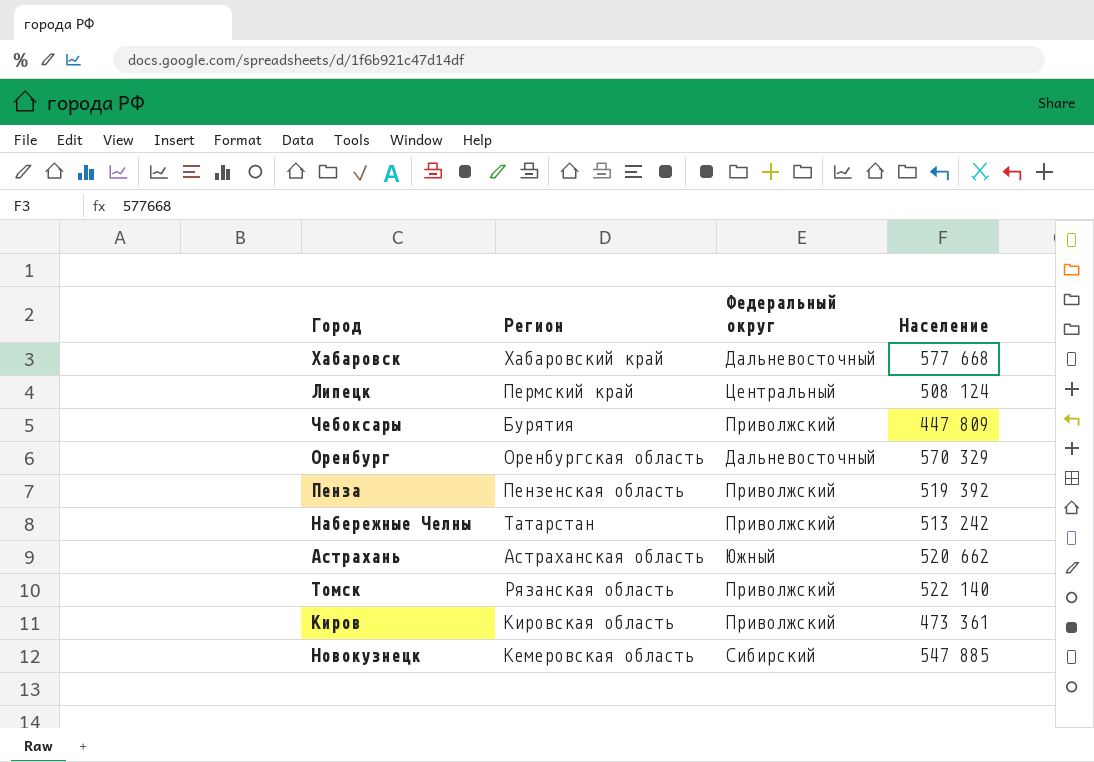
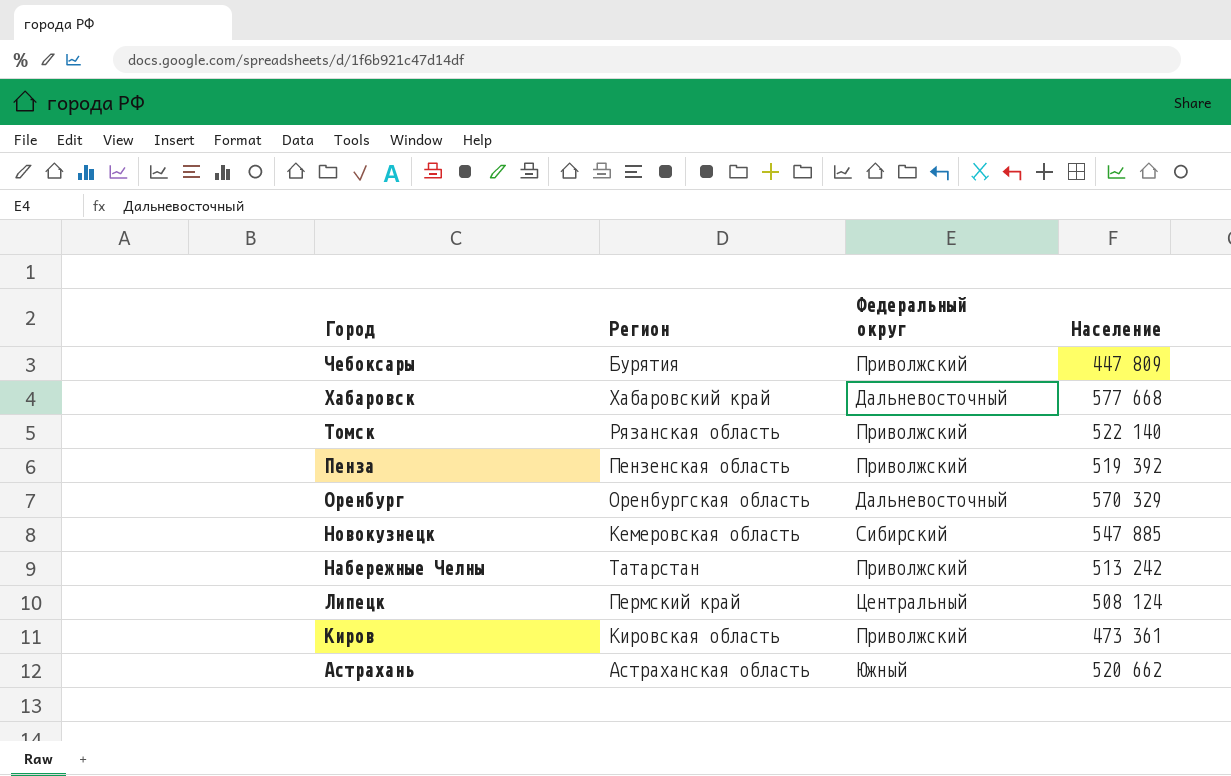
row order: none -> Город descending

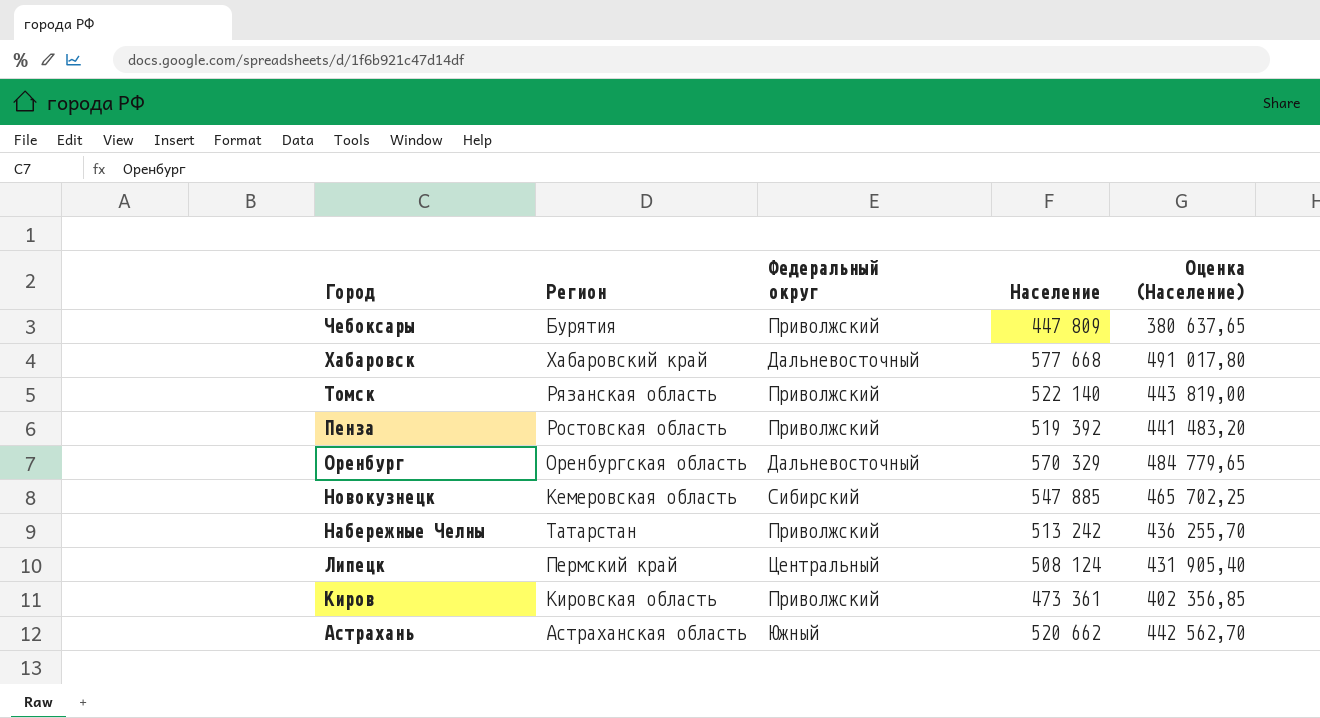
column Оценка (Население) | formula: none -> [Население] * 0,85
Пенза | Регион: Пензенская область -> Ростовская область

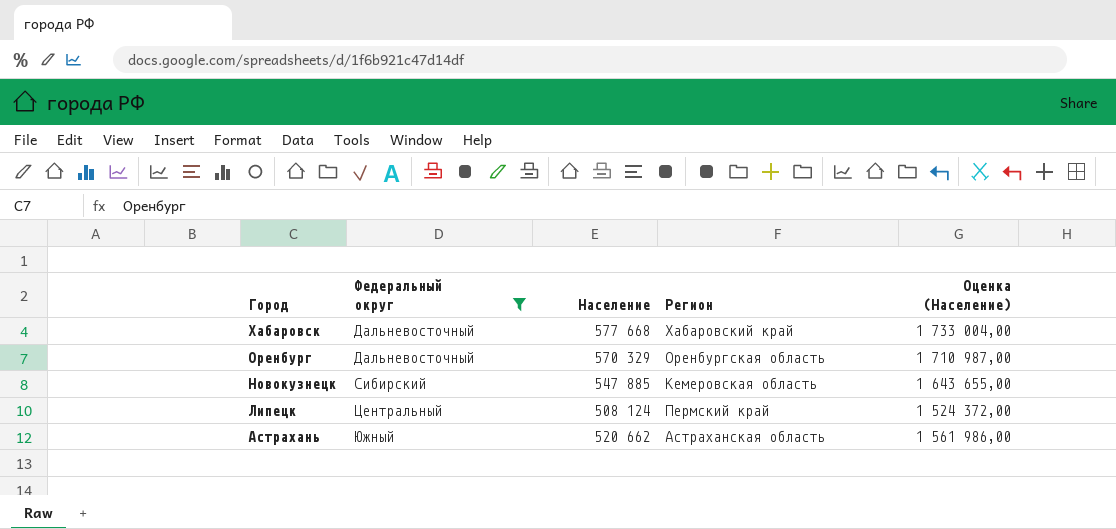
filter: none -> Федеральный округ != Приволжский
column Регион | position: 2 -> 4
column Оценка (Население) | formula: [Население] * 0,85 -> [Население] * 3

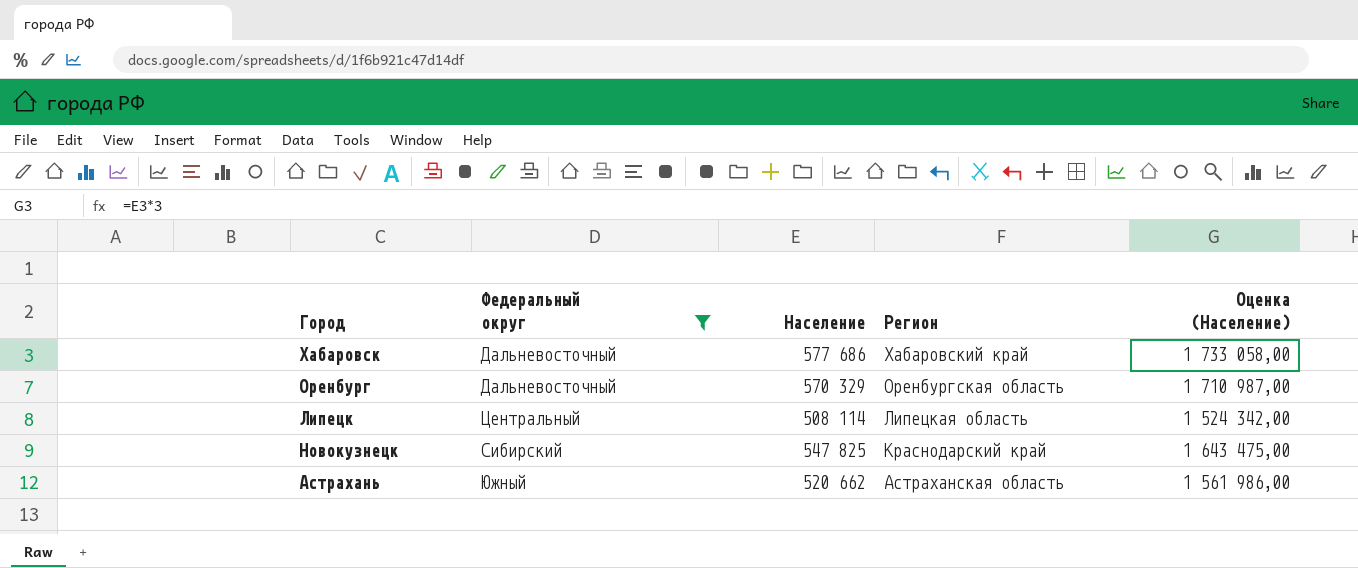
row order: Город descending -> Регион descending
Хабаровск | Население: 577 668 -> 577 686
Хабаровск | Оценка (Население): 1 733 004,00 -> 1 733 058,00
Липецк | Население: 508 124 -> 508 114
Липецк | Регион: Пермский край -> Липецкая область
Липецк | Оценка (Население): 1 524 372,00 -> 1 524 342,00
Новокузнецк | Население: 547 885 -> 547 825
Новокузнецк | Регион: Кемеровская область -> Краснодарский край
Новокузнецк | Оценка (Население): 1 643 655,00 -> 1 643 475,00

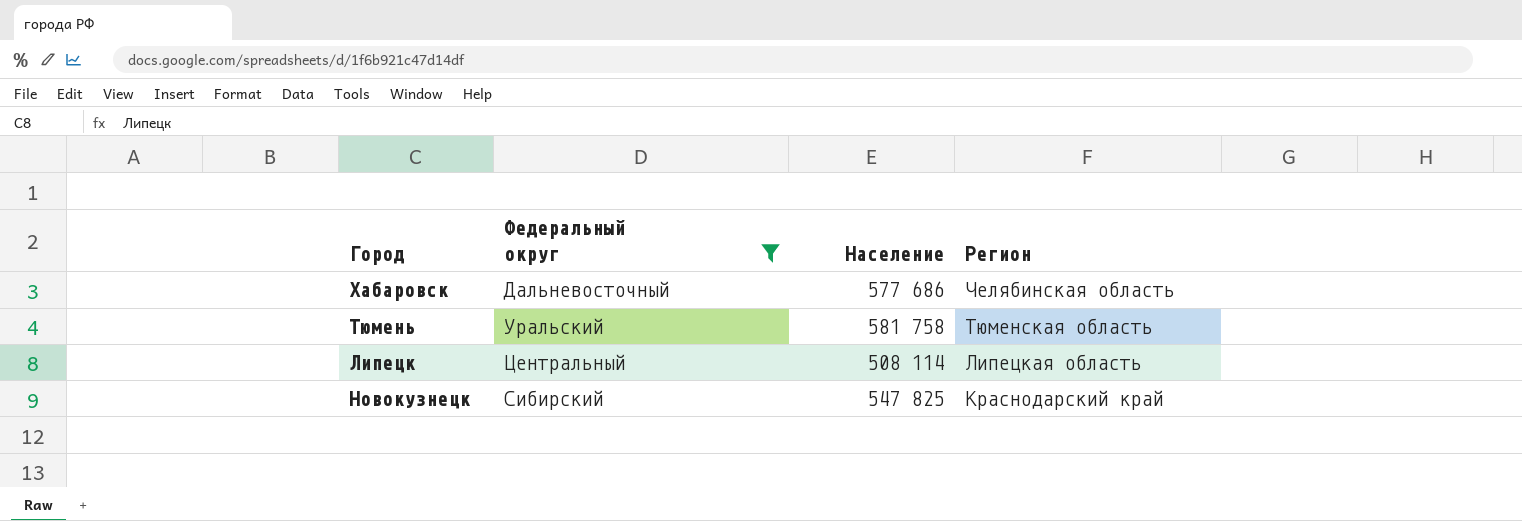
column Оценка (Население) | formula: [Население] * 3 -> none
row Оренбург: Дальневосточный | 570 329 | Оренбургская область | 1 710 987,00 -> none
row Астрахань: Южный | 520 662 | Астраханская область | 1 561 986,00 -> none
Хабаровск | Регион: Хабаровский край -> Челябинская область
row Тюмень: none -> Уральский | 581 758 | Тюменская область

